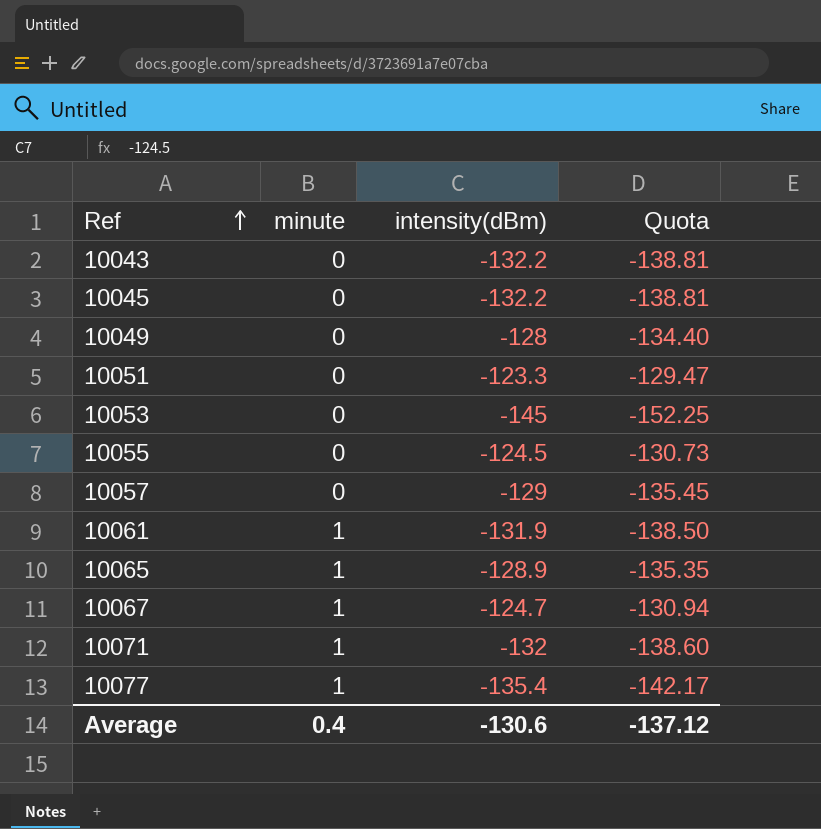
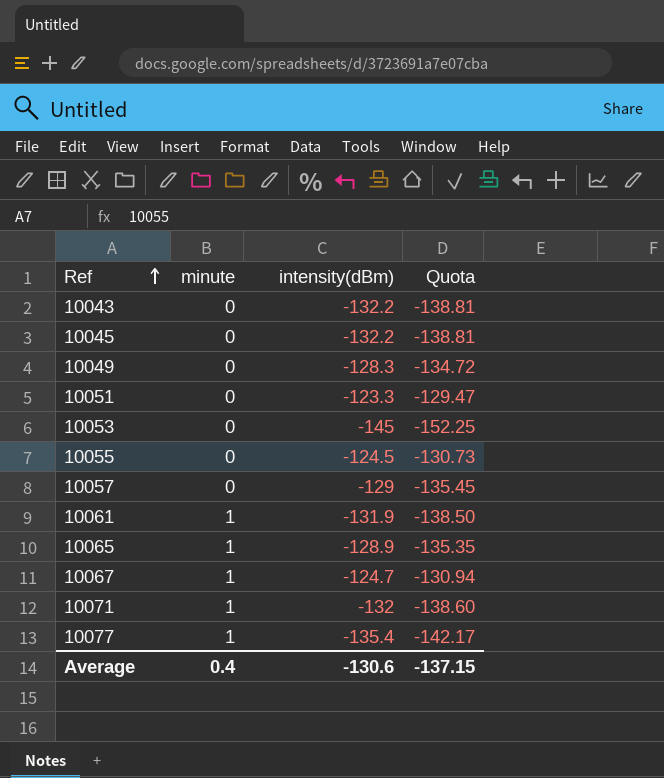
10049 | intensity(dBm): -128 -> -128.3
10049 | Quota: -134.40 -> -134.72
Average | Quota: -137.12 -> -137.15

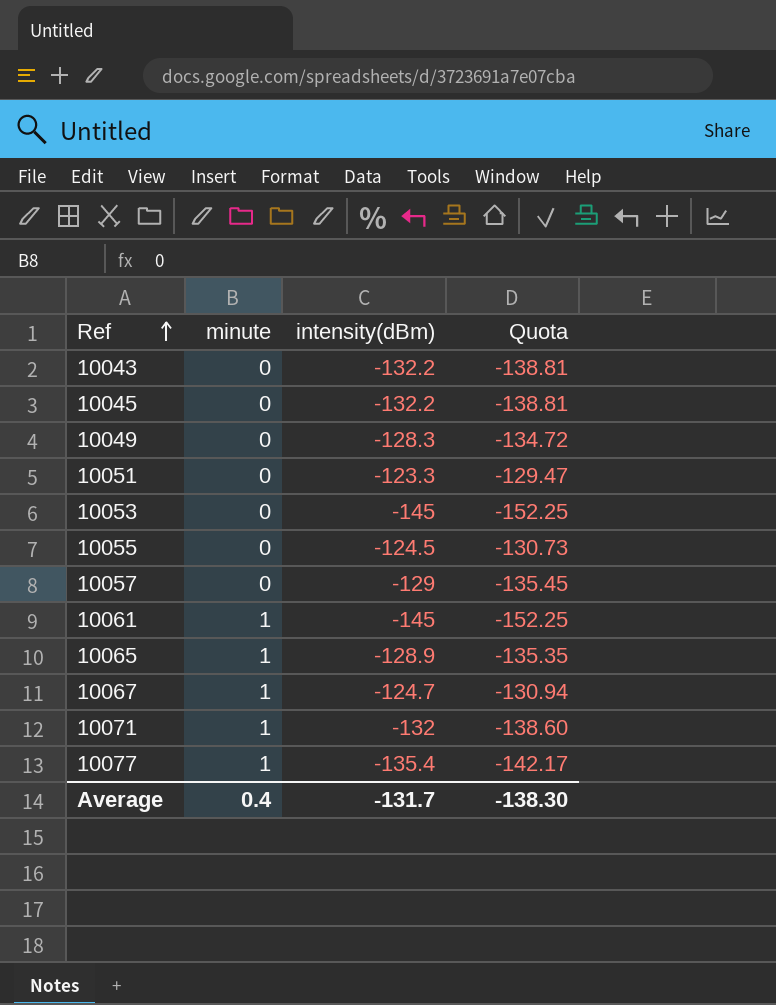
10061 | intensity(dBm): -131.9 -> -145
10061 | Quota: -138.50 -> -152.25
Average | intensity(dBm): -130.6 -> -131.7
Average | Quota: -137.15 -> -138.30

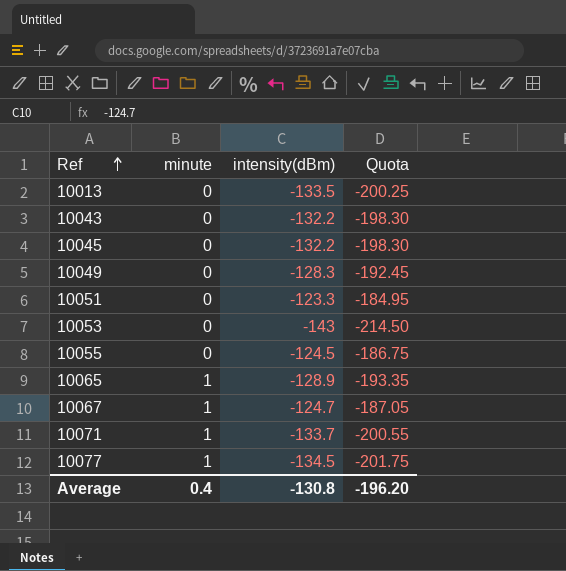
column Quota | formula: [intensity(dBm)] * 1.05 -> [intensity(dBm)] * 1.5
row 10057: 0 | -129 | -135.45 -> none
row 10061: 1 | -145 | -152.25 -> none
row 10013: none -> 0 | -133.5 | -200.25
10053 | intensity(dBm): -145 -> -143
10071 | intensity(dBm): -132 -> -133.7
10077 | intensity(dBm): -135.4 -> -134.5
Average | intensity(dBm): -131.7 -> -130.8
Average | Quota: -138.30 -> -196.20

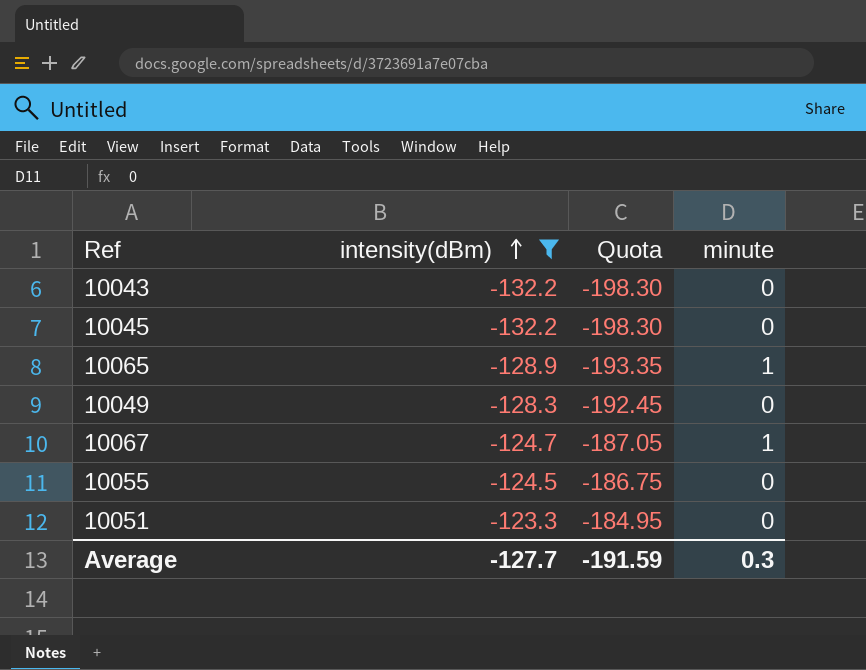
filter: none -> intensity(dBm) >= -132.2
row order: Ref ascending -> intensity(dBm) ascending
column minute | position: 2 -> 4
Average | intensity(dBm): -130.8 -> -127.7
Average | Quota: -196.20 -> -191.59
Average | minute: 0.4 -> 0.3

